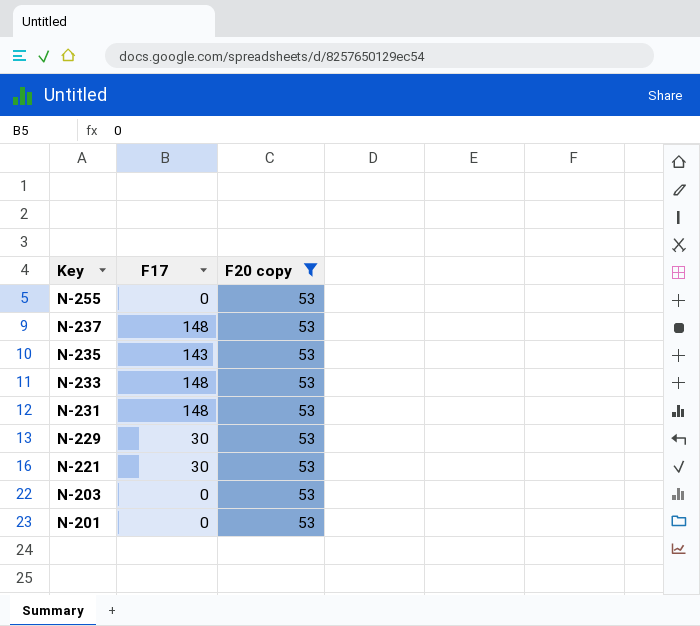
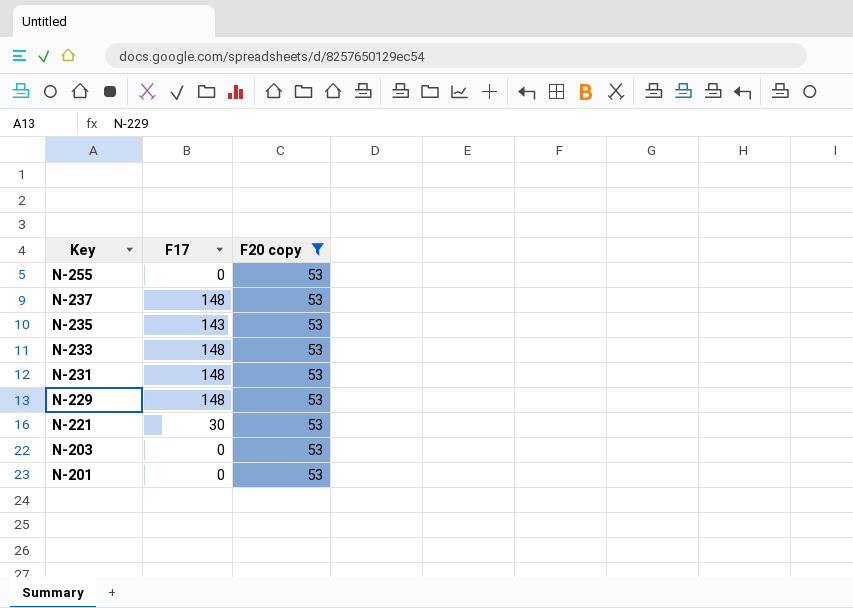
N-229 | F17: 30 -> 148

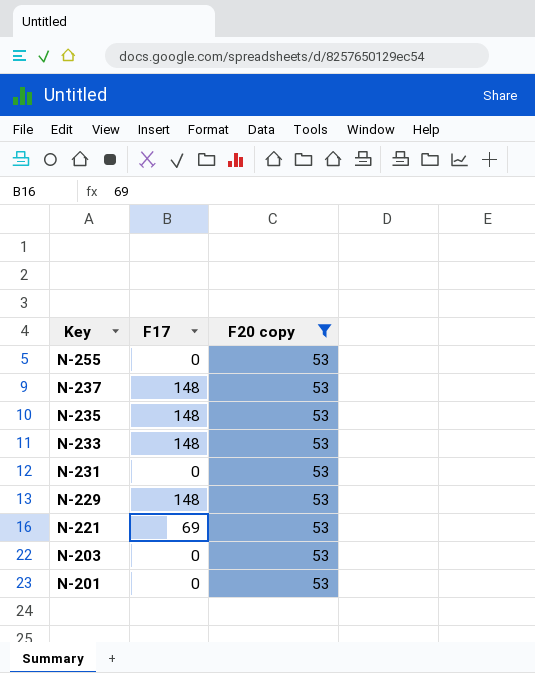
N-235 | F17: 143 -> 148
N-231 | F17: 148 -> 0
N-221 | F17: 30 -> 69

